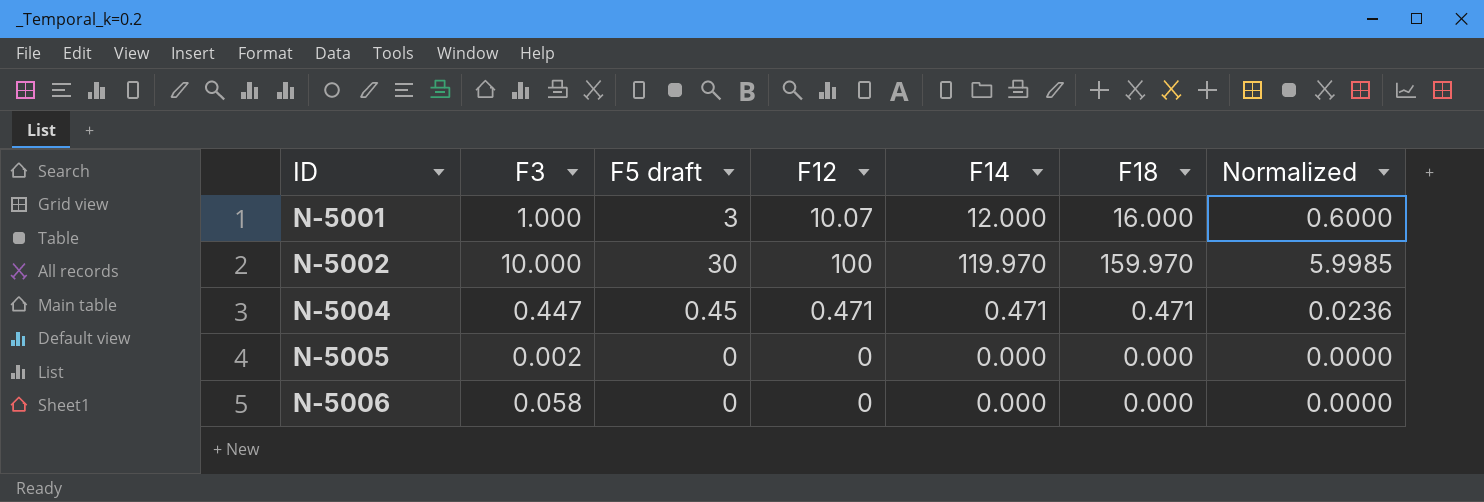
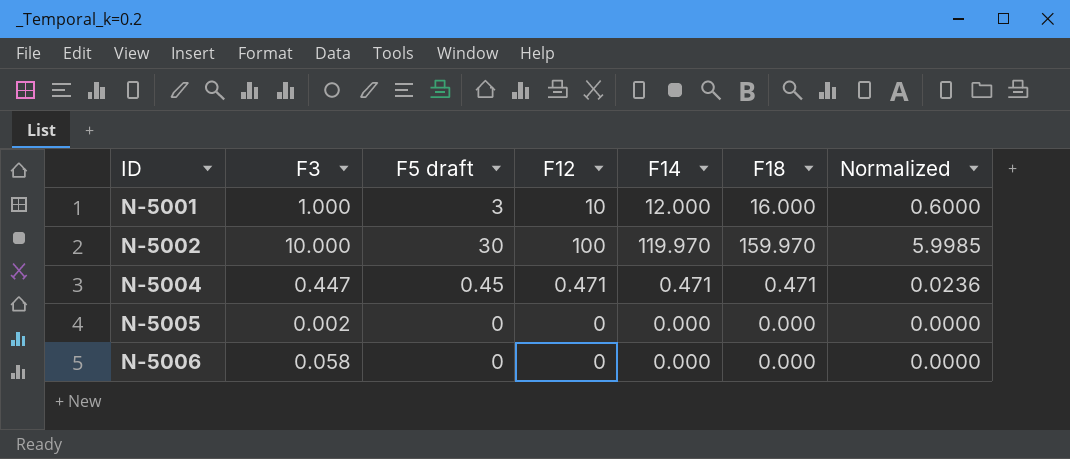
N-5001 | F12: 10.07 -> 10

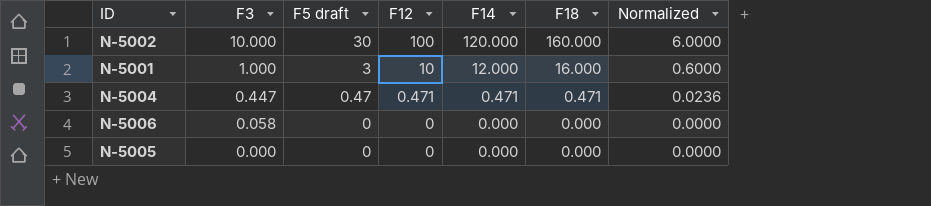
row order: ID ascending -> F3 descending
N-5002 | F14: 119.970 -> 120.000
N-5002 | F18: 159.970 -> 160.000
N-5002 | Normalized: 5.9985 -> 6.0000
N-5004 | F5 draft: 0.45 -> 0.47
N-5005 | F3: 0.002 -> 0.000

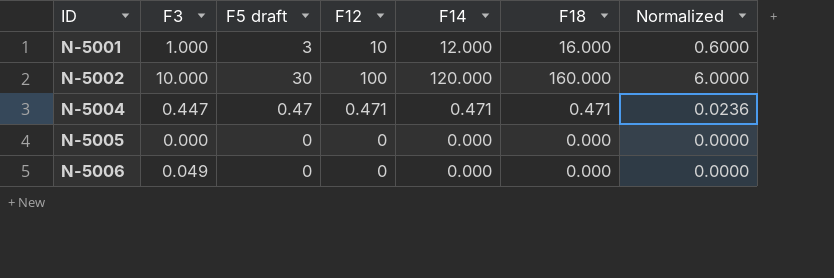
row order: F3 descending -> ID ascending
N-5006 | F3: 0.058 -> 0.049

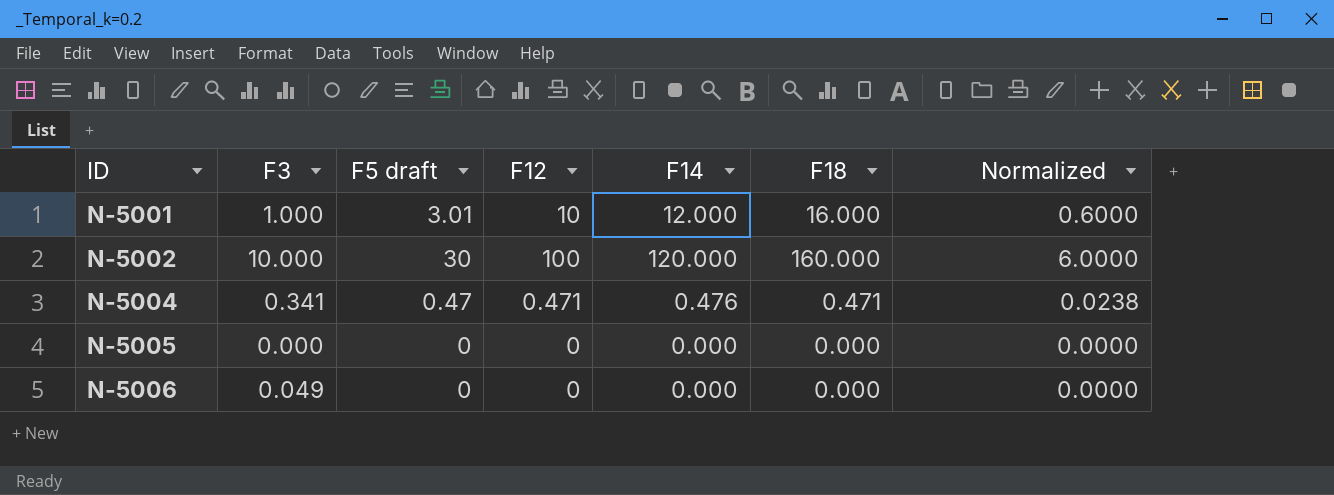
N-5001 | F5 draft: 3 -> 3.01
N-5004 | F3: 0.447 -> 0.341
N-5004 | F14: 0.471 -> 0.476
N-5004 | Normalized: 0.0236 -> 0.0238

